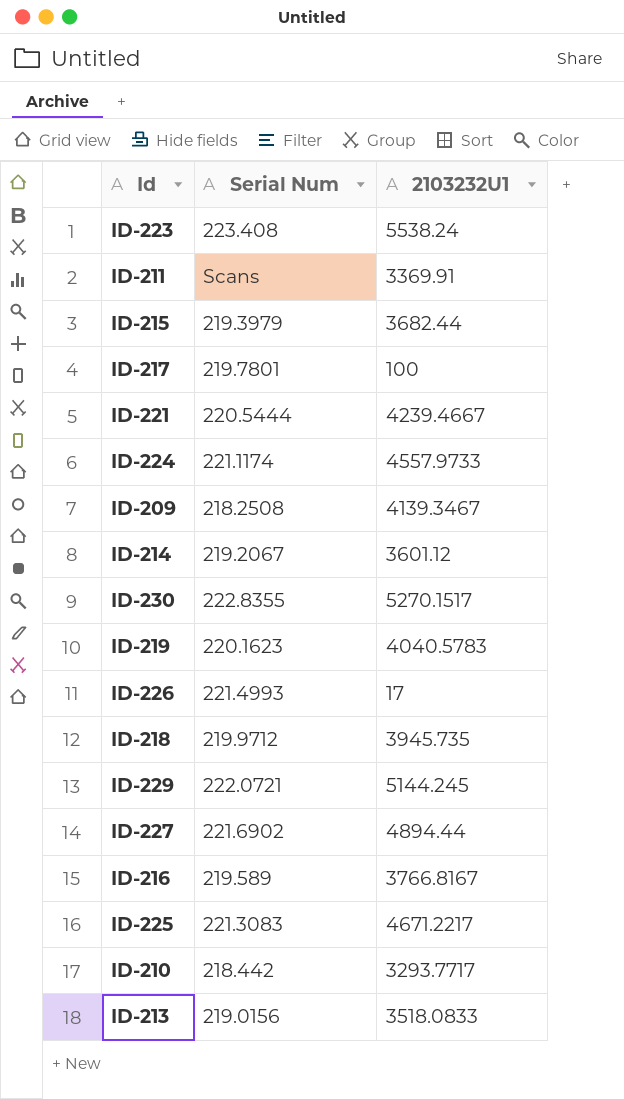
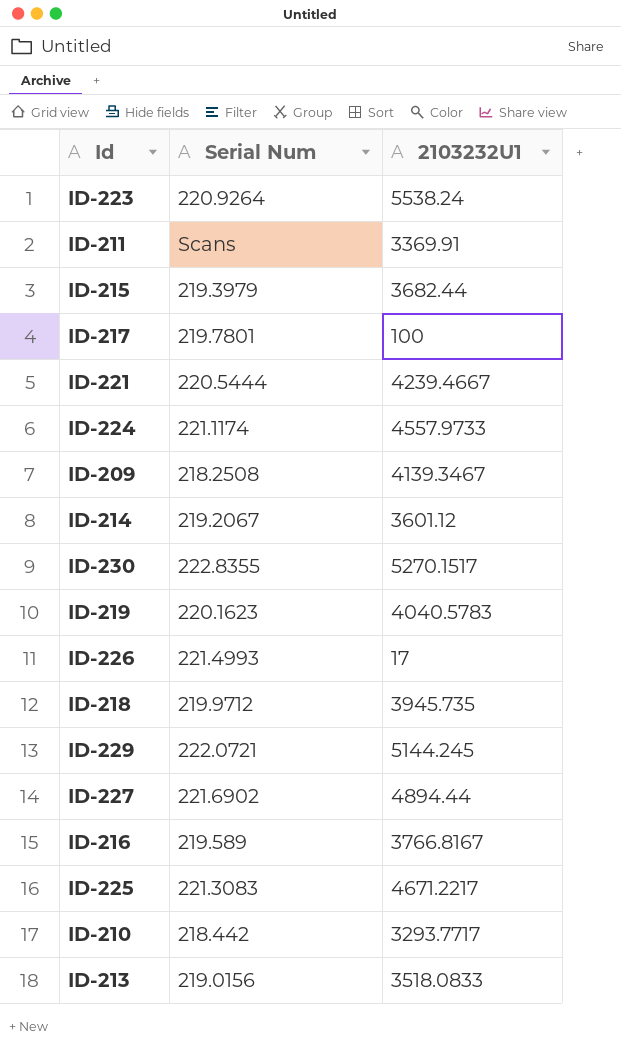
ID-223 | Serial Num: 223.408 -> 220.9264

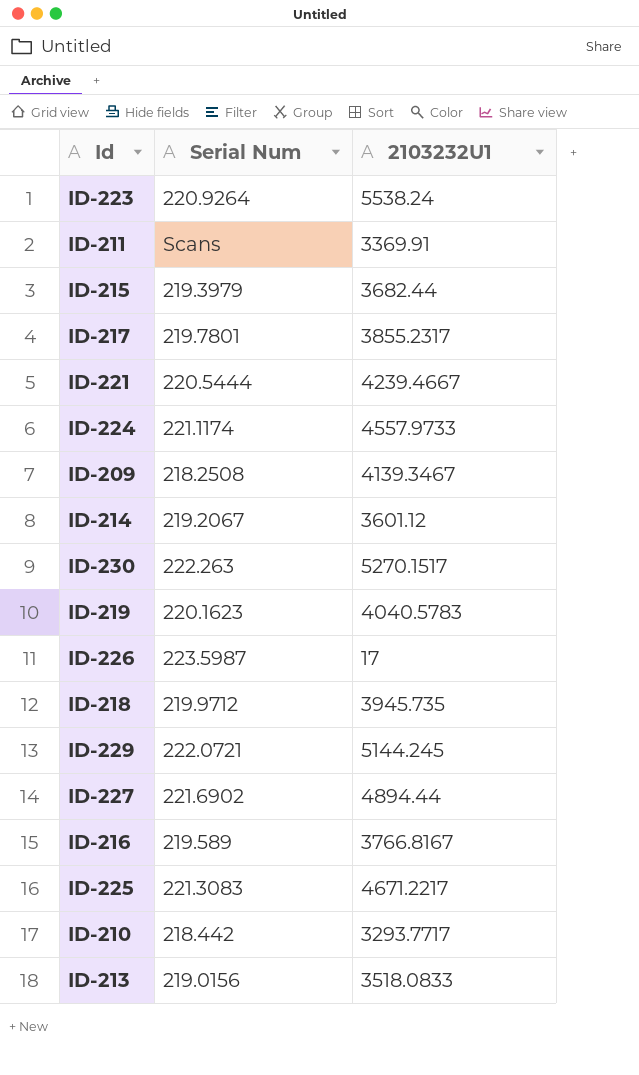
ID-217 | 2103232U1: 100 -> 3855.2317
ID-230 | Serial Num: 222.8355 -> 222.263
ID-226 | Serial Num: 221.4993 -> 223.5987

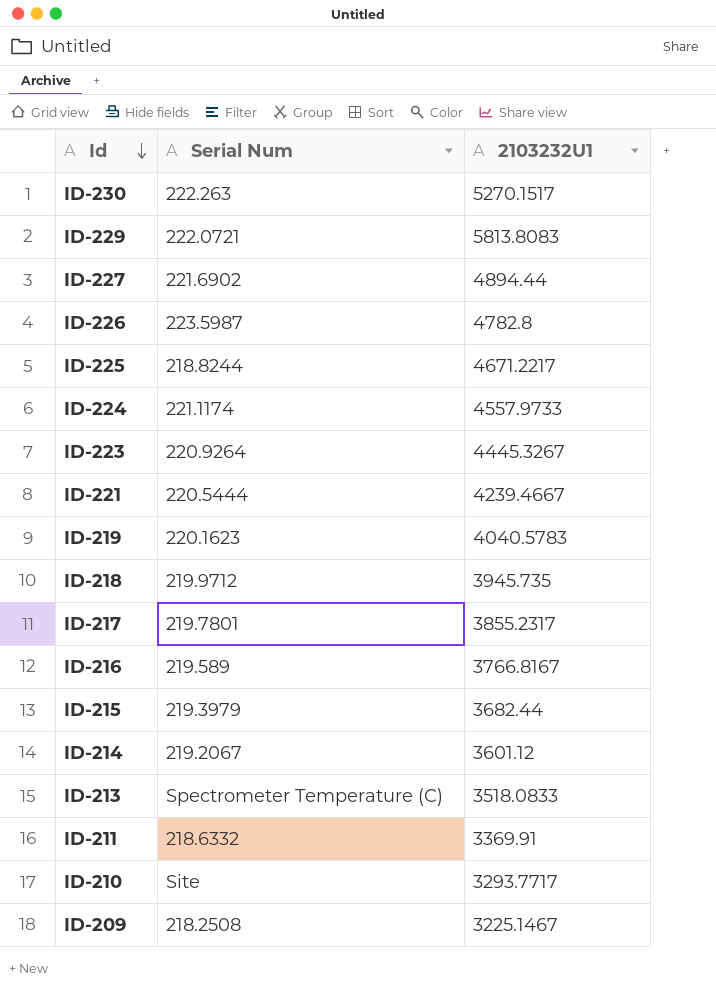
row order: none -> Id descending
ID-229 | 2103232U1: 5144.245 -> 5813.8083
ID-226 | 2103232U1: 17 -> 4782.8
ID-225 | Serial Num: 221.3083 -> 218.8244
ID-223 | 2103232U1: 5538.24 -> 4445.3267
ID-213 | Serial Num: 219.0156 -> Spectrometer Temperature (C)
ID-211 | Serial Num: Scans -> 218.6332
ID-210 | Serial Num: 218.442 -> Site
ID-209 | 2103232U1: 4139.3467 -> 3225.1467

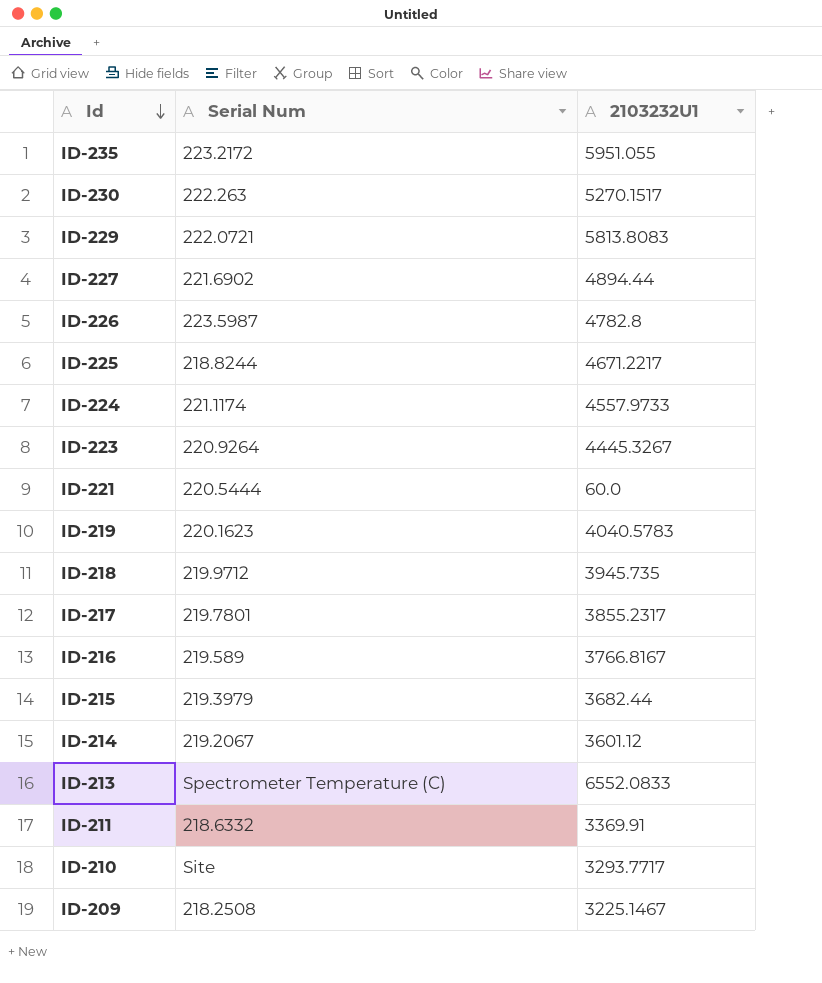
row ID-235: none -> 223.2172 | 5951.055
ID-221 | 2103232U1: 4239.4667 -> 60.0
ID-213 | 2103232U1: 3518.0833 -> 6552.0833

